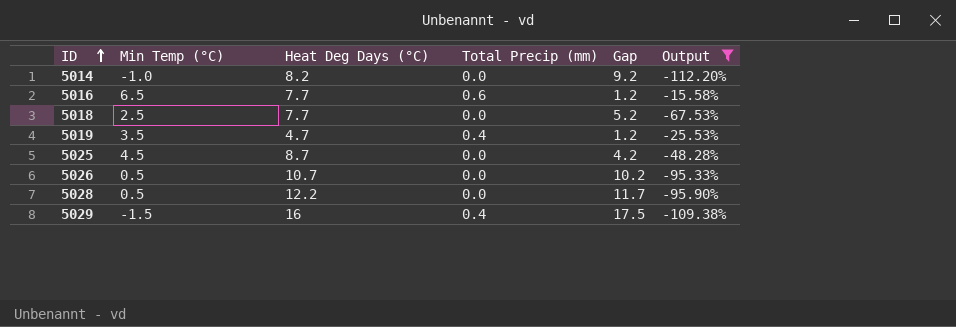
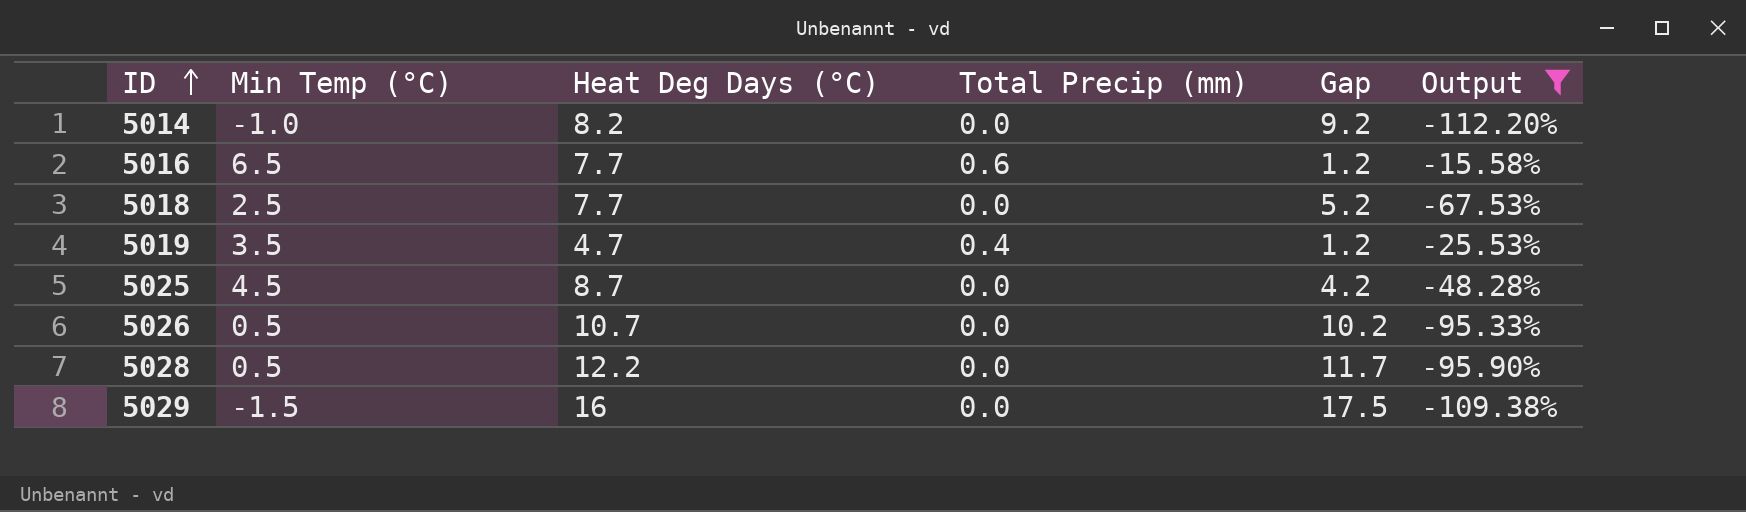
5029 | Total Precip (mm): 0.4 -> 0.0

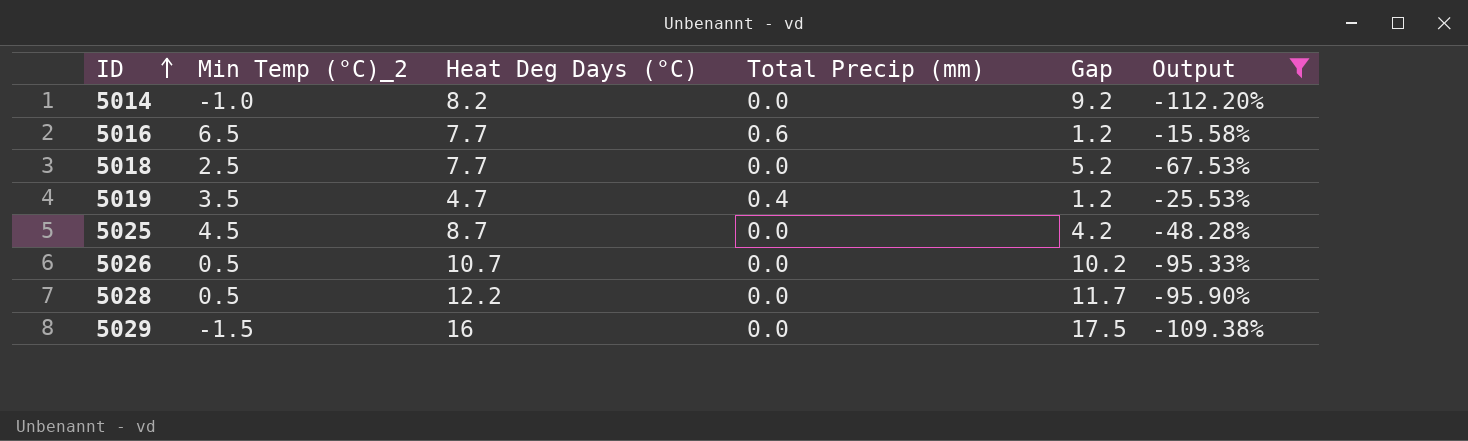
column name: Min Temp (°C) -> Min Temp (°C)_2

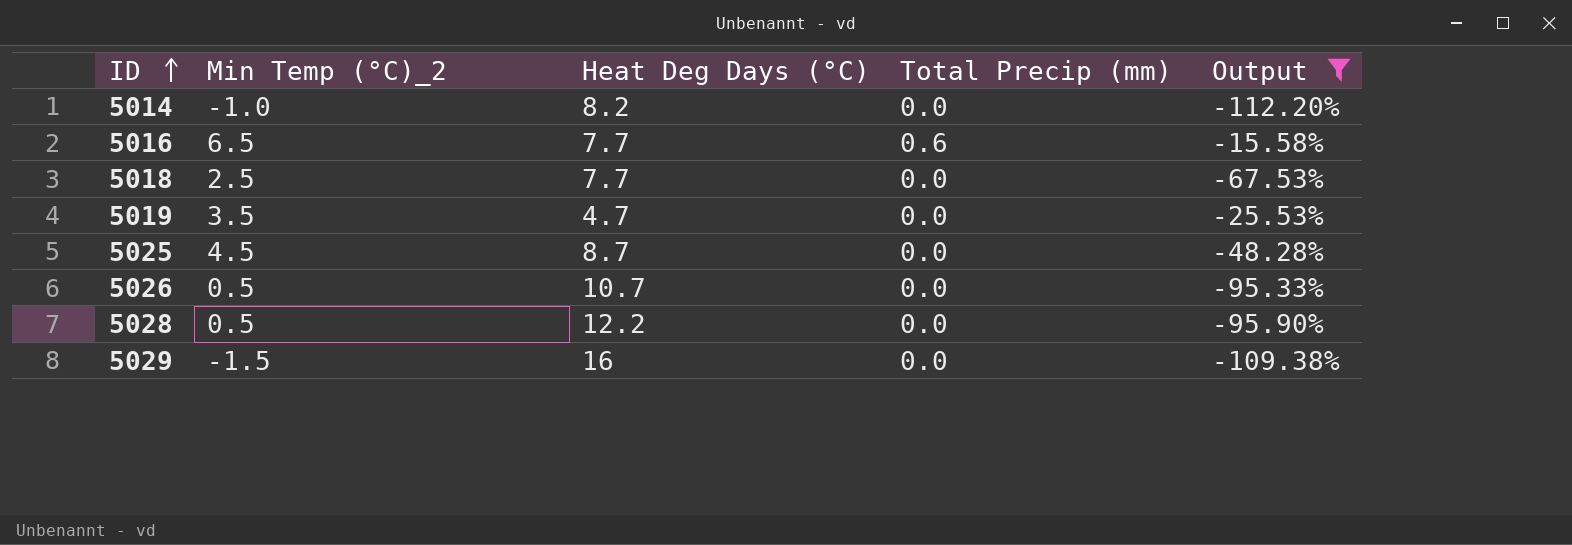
column Gap | formula: [Heat Deg Days (°C)] - [Min Temp (°C)_2] -> none
5019 | Total Precip (mm): 0.4 -> 0.0

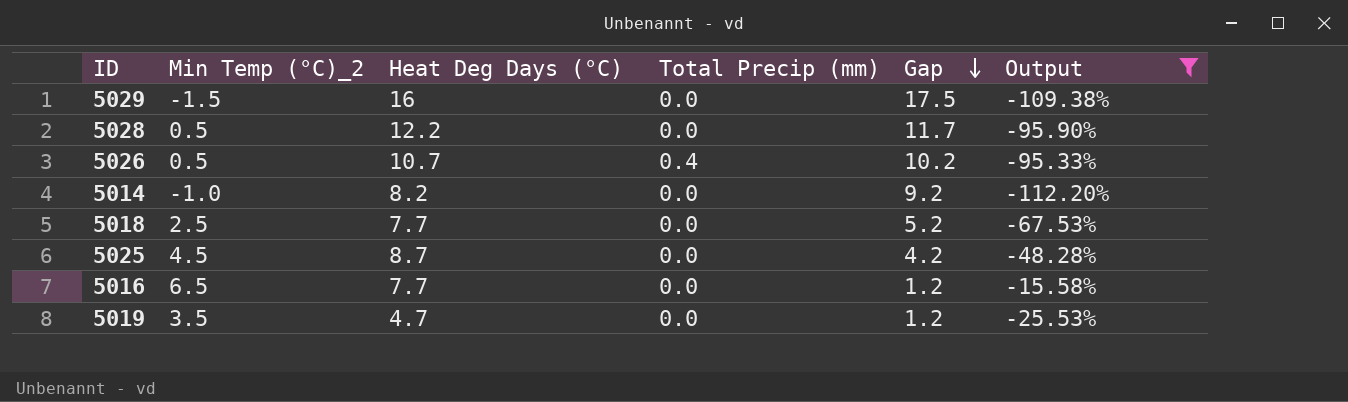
row order: ID ascending -> Gap descending
column Gap | formula: none -> [Heat Deg Days (°C)] - [Min Temp (°C)_2]
5026 | Total Precip (mm): 0.0 -> 0.4
5016 | Total Precip (mm): 0.6 -> 0.0

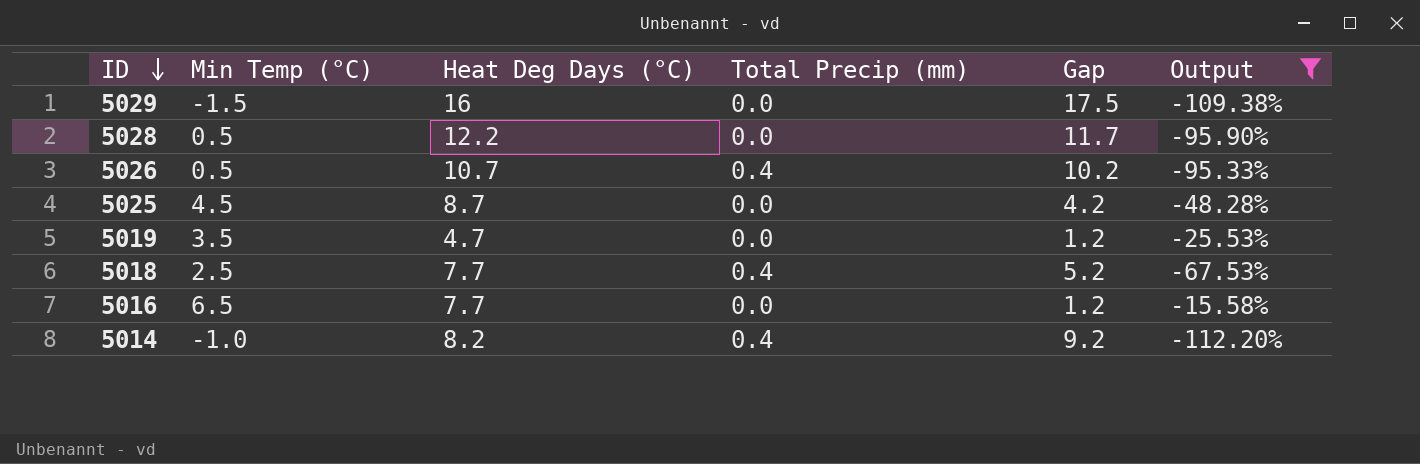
row order: Gap descending -> ID descending
column name: Min Temp (°C)_2 -> Min Temp (°C)
5018 | Total Precip (mm): 0.0 -> 0.4
5014 | Total Precip (mm): 0.0 -> 0.4

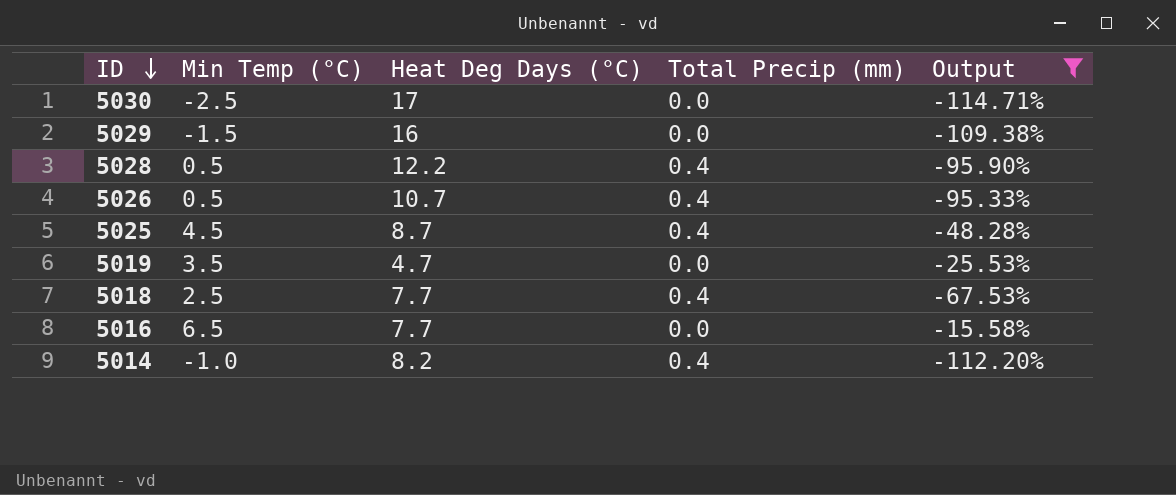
column Gap | formula: [Heat Deg Days (°C)] - [Min Temp (°C)] -> none
row 5030: none -> -2.5 | 17 | 0.0 | -114.71%
5028 | Total Precip (mm): 0.0 -> 0.4
5025 | Total Precip (mm): 0.0 -> 0.4

